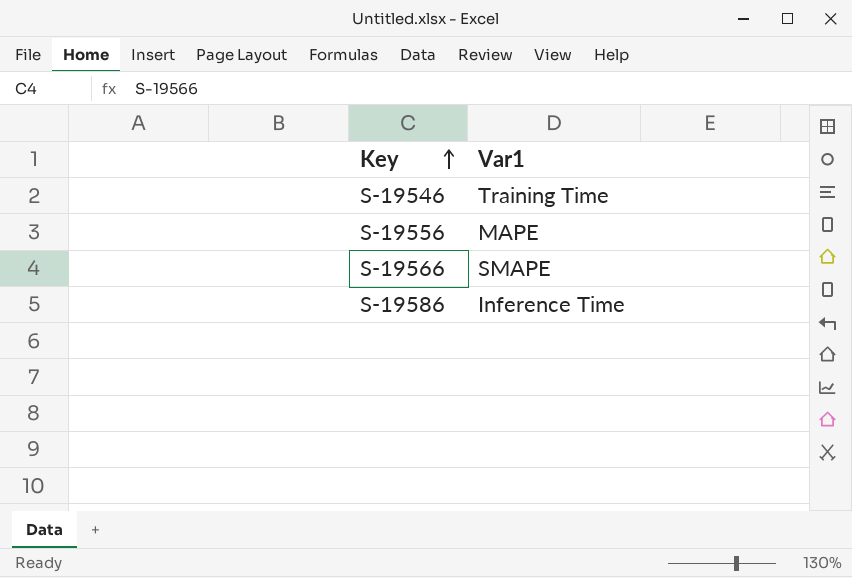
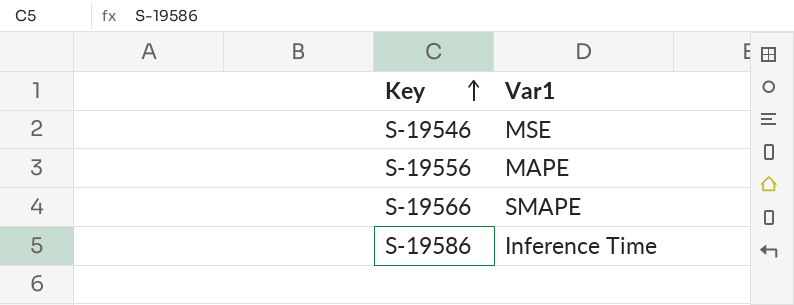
S-19546 | Var1: Training Time -> MSE

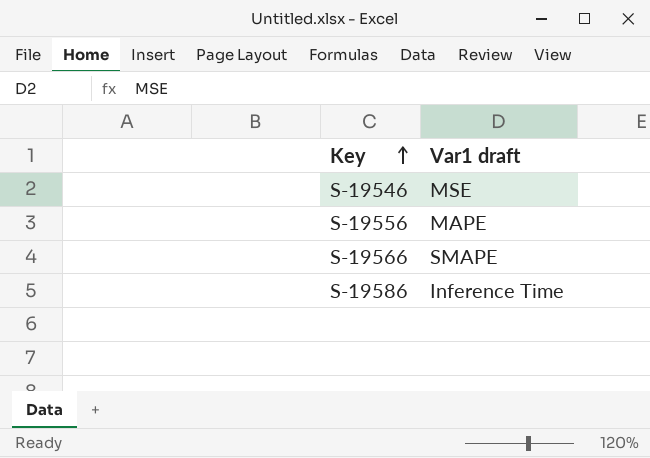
column name: Var1 -> Var1 draft

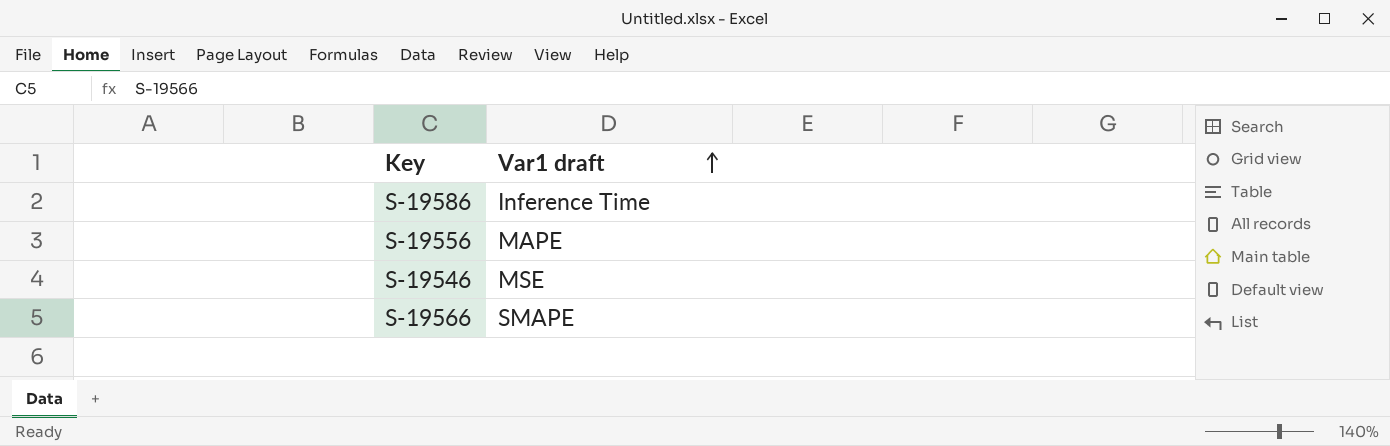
row order: Key ascending -> Var1 draft ascending

